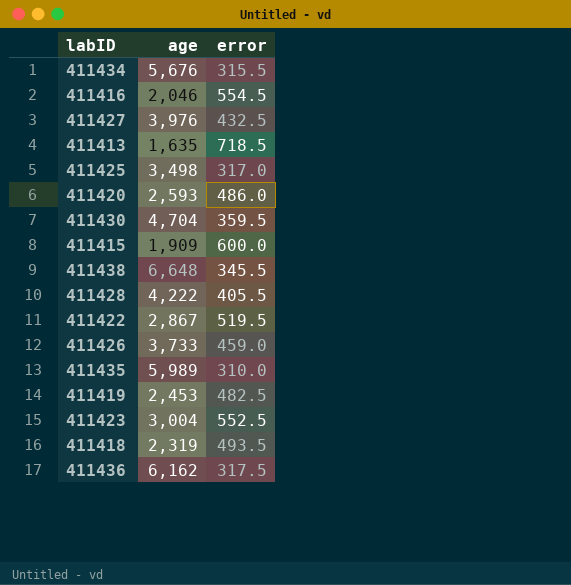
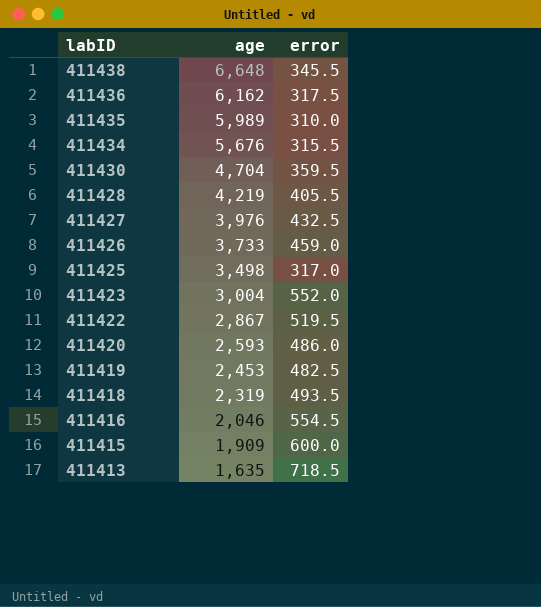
row order: none -> labID descending
411428 | age: 4,222 -> 4,219
411423 | error: 552.5 -> 552.0

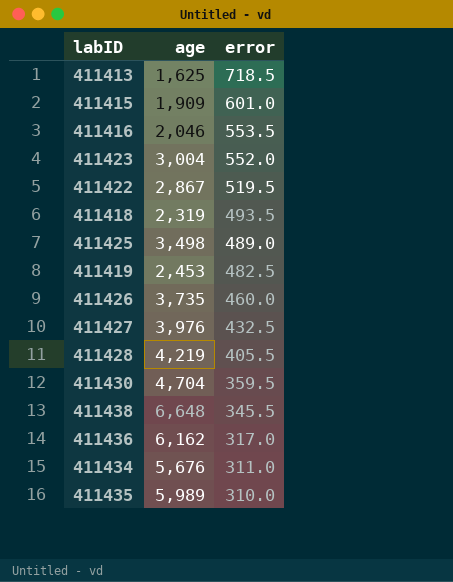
row order: labID descending -> error descending
row 411420: 2,593 | 486.0 -> none
411413 | age: 1,635 -> 1,625
411415 | error: 600.0 -> 601.0
411416 | error: 554.5 -> 553.5
411425 | error: 317.0 -> 489.0
411426 | age: 3,733 -> 3,735
411426 | error: 459.0 -> 460.0
411436 | error: 317.5 -> 317.0
411434 | error: 315.5 -> 311.0

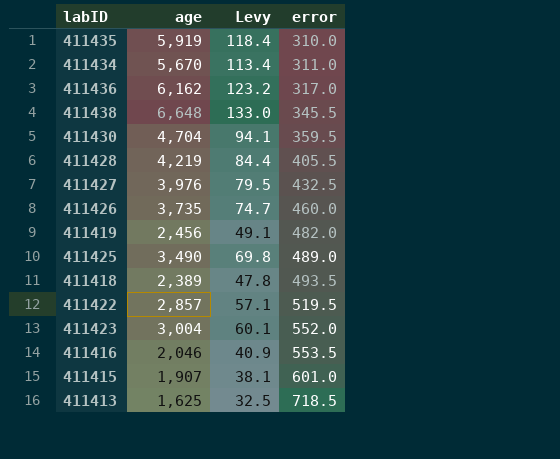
row order: error descending -> error ascending
column Levy | formula: none -> [age] * 0.02
411435 | age: 5,989 -> 5,919
411434 | age: 5,676 -> 5,670
411419 | age: 2,453 -> 2,456
411419 | error: 482.5 -> 482.0
411425 | age: 3,498 -> 3,490
411418 | age: 2,319 -> 2,389
411422 | age: 2,867 -> 2,857
411415 | age: 1,909 -> 1,907

